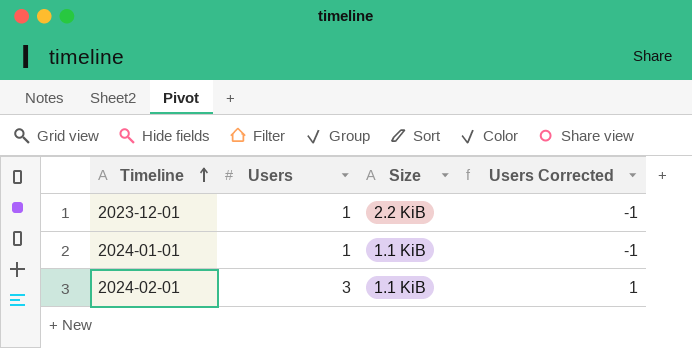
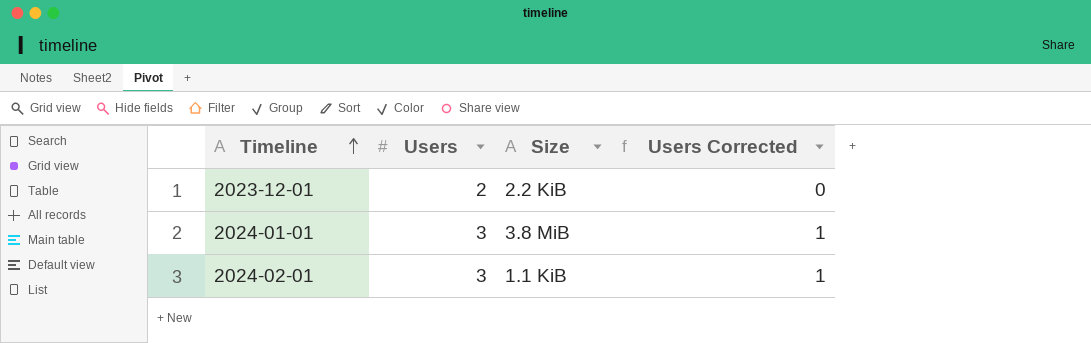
2023-12-01 | Users: 1 -> 2
2023-12-01 | Users Corrected: -1 -> 0
2024-01-01 | Users: 1 -> 3
2024-01-01 | Size: 1.1 KiB -> 3.8 MiB
2024-01-01 | Users Corrected: -1 -> 1

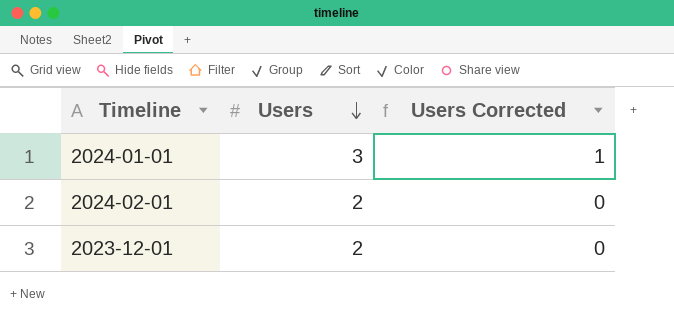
row order: Timeline ascending -> Users descending
column Size | position: 3 -> none
2024-02-01 | Users: 3 -> 2
2024-02-01 | Users Corrected: 1 -> 0

